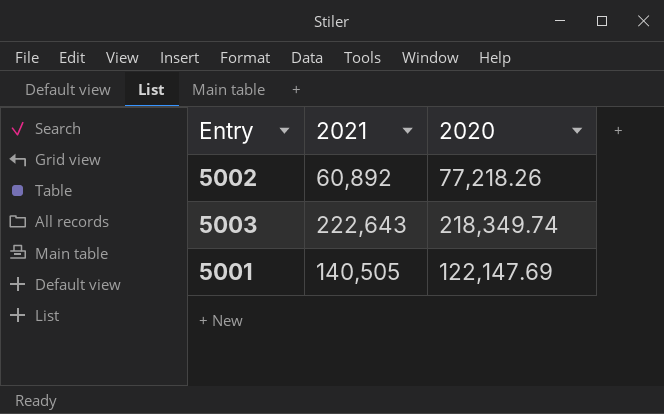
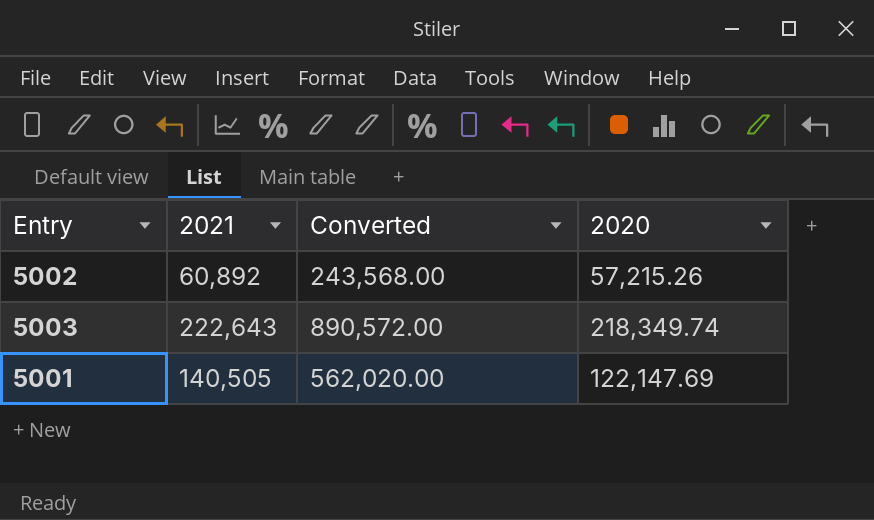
column Converted | formula: none -> [2021] * 4
5002 | 2020: 77,218.26 -> 57,215.26

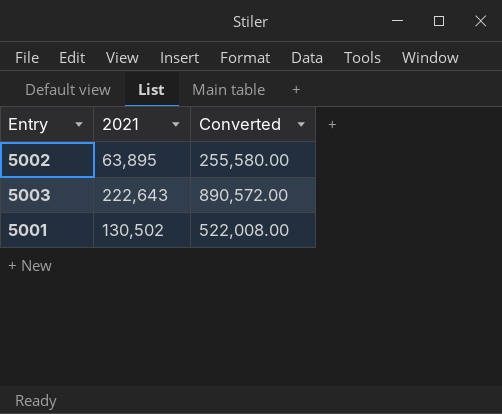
column 2020 | position: 4 -> none
5002 | 2021: 60,892 -> 63,895
5002 | Converted: 243,568.00 -> 255,580.00
5001 | 2021: 140,505 -> 130,502
5001 | Converted: 562,020.00 -> 522,008.00

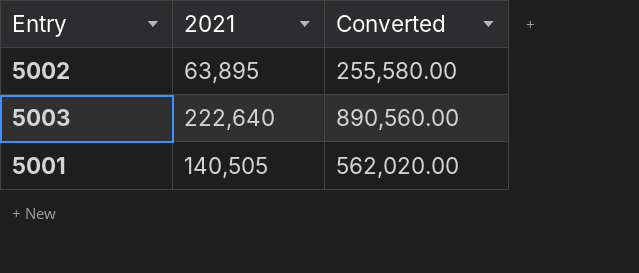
5003 | 2021: 222,643 -> 222,640
5003 | Converted: 890,572.00 -> 890,560.00
5001 | 2021: 130,502 -> 140,505
5001 | Converted: 522,008.00 -> 562,020.00

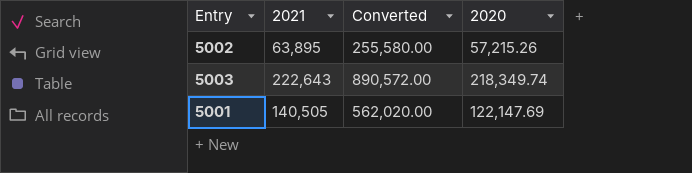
column 2020 | position: none -> 4
5003 | 2021: 222,640 -> 222,643
5003 | Converted: 890,560.00 -> 890,572.00

